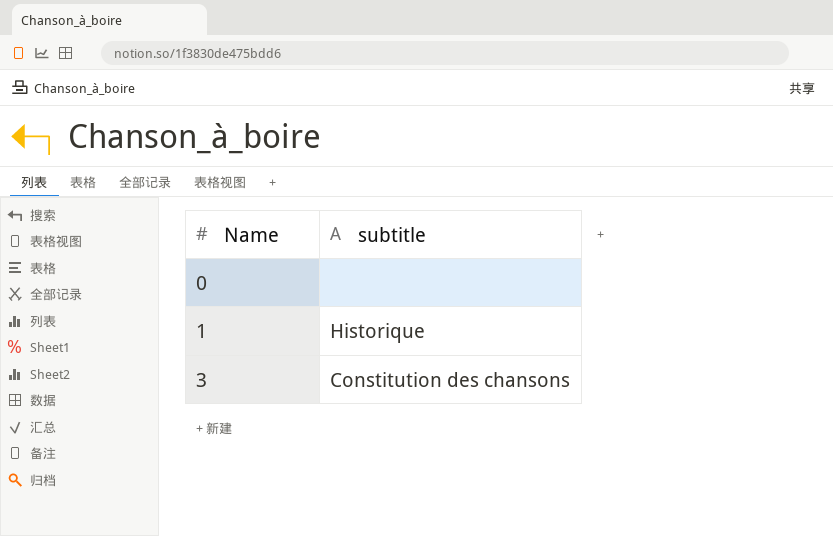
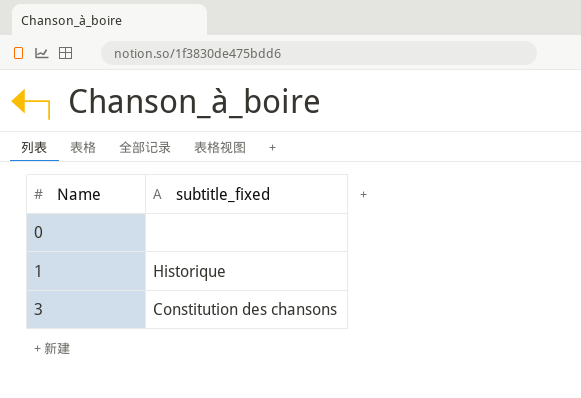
column name: subtitle -> subtitle_fixed

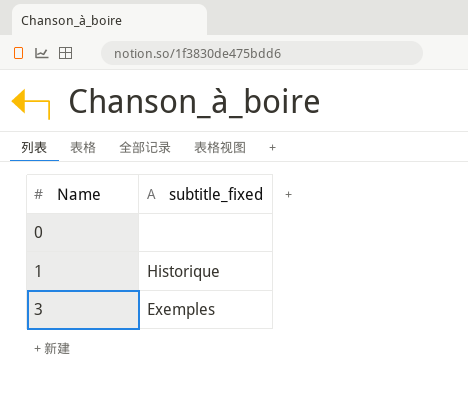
3 | subtitle_fixed: Constitution des chansons -> Exemples

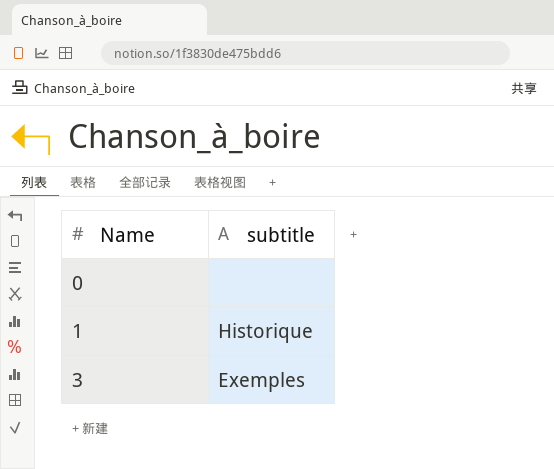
column name: subtitle_fixed -> subtitle

